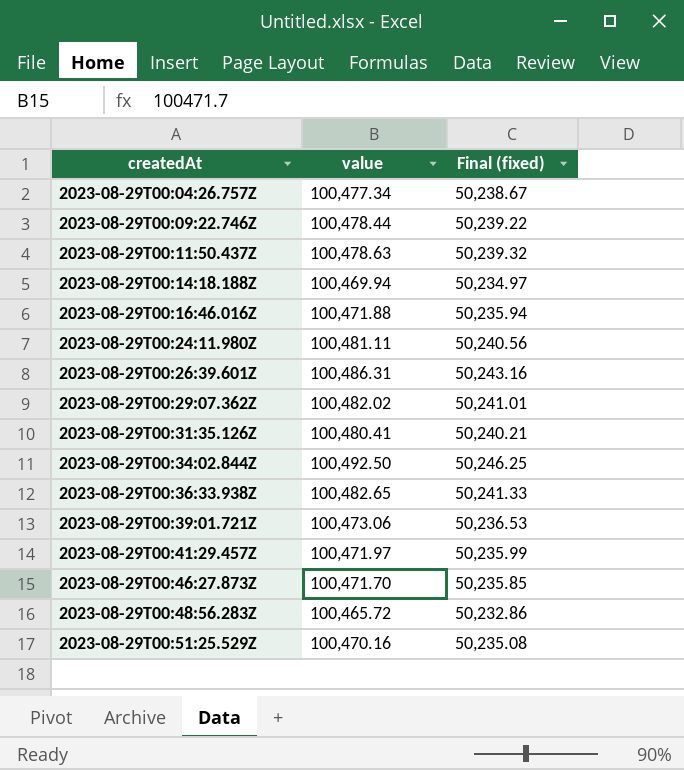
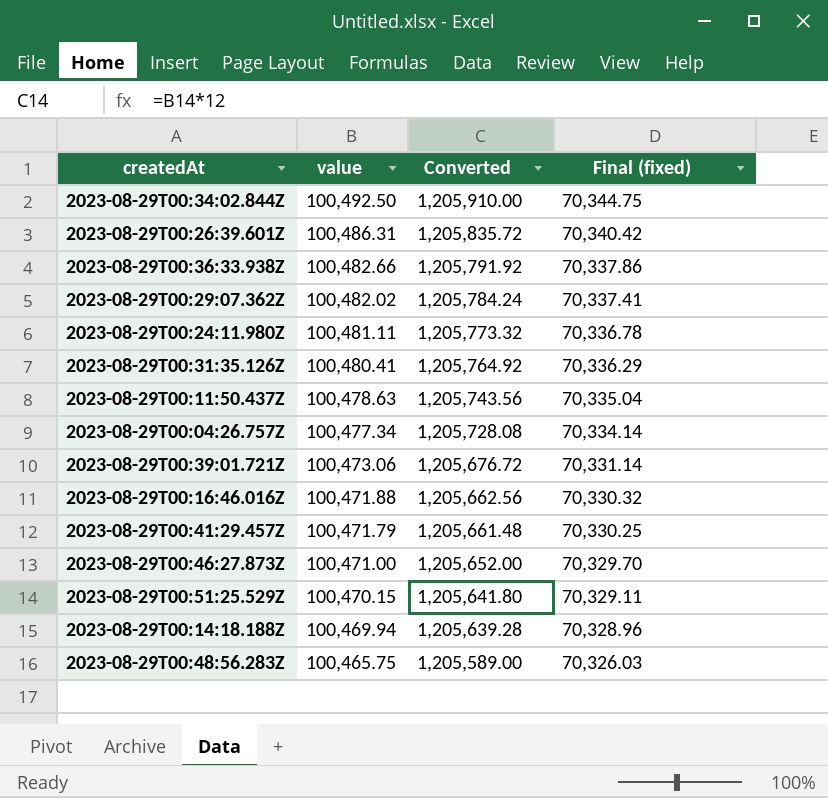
row order: createdAt ascending -> value descending
column Converted | formula: none -> [value] * 12
column Final (fixed) | formula: [value] * 0.5 -> [value] * 0.7
row 2023-08-29T00:09:22.746Z: 100,478.44 | 50,239.22 -> none
2023-08-29T00:36:33.938Z | value: 100,482.65 -> 100,482.66
2023-08-29T00:41:29.457Z | value: 100,471.97 -> 100,471.79
2023-08-29T00:46:27.873Z | value: 100,471.70 -> 100,471.00
2023-08-29T00:51:25.529Z | value: 100,470.16 -> 100,470.15
2023-08-29T00:48:56.283Z | value: 100,465.72 -> 100,465.75

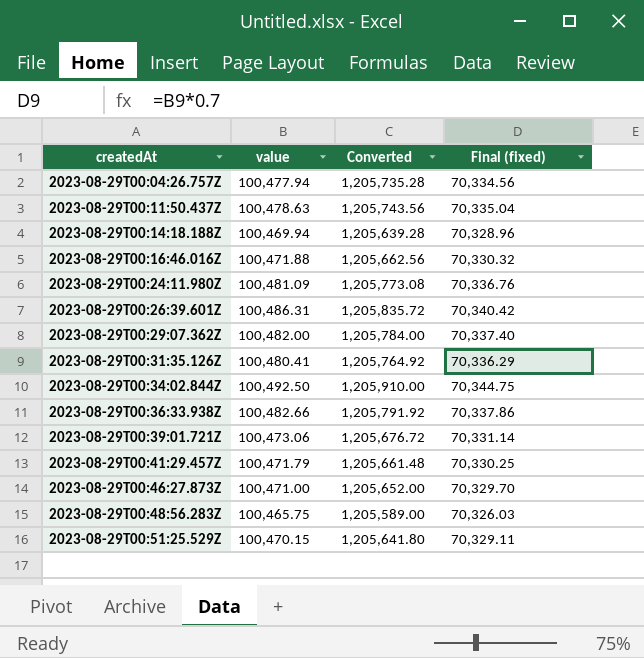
row order: value descending -> createdAt ascending
2023-08-29T00:04:26.757Z | value: 100,477.34 -> 100,477.94
2023-08-29T00:04:26.757Z | Converted: 1,205,728.08 -> 1,205,735.28
2023-08-29T00:04:26.757Z | Final (fixed): 70,334.14 -> 70,334.56
2023-08-29T00:24:11.980Z | value: 100,481.11 -> 100,481.09
2023-08-29T00:24:11.980Z | Converted: 1,205,773.32 -> 1,205,773.08
2023-08-29T00:24:11.980Z | Final (fixed): 70,336.78 -> 70,336.76
2023-08-29T00:29:07.362Z | value: 100,482.02 -> 100,482.00
2023-08-29T00:29:07.362Z | Converted: 1,205,784.24 -> 1,205,784.00
2023-08-29T00:29:07.362Z | Final (fixed): 70,337.41 -> 70,337.40

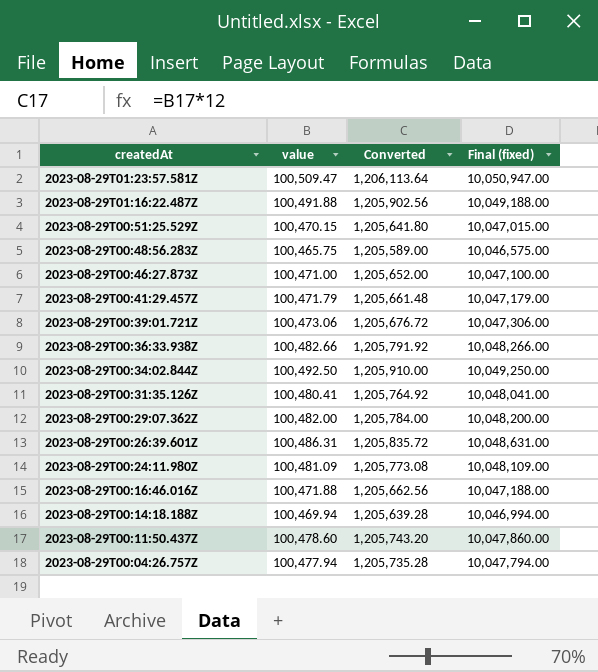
row order: createdAt ascending -> createdAt descending
column Final (fixed) | formula: [value] * 0.7 -> [value] * 100
row 2023-08-29T01:23:57.581Z: none -> 100,509.47 | 1,206,113.64 | 10,050,947.00
row 2023-08-29T01:16:22.487Z: none -> 100,491.88 | 1,205,902.56 | 10,049,188.00
2023-08-29T00:11:50.437Z | value: 100,478.63 -> 100,478.60
2023-08-29T00:11:50.437Z | Converted: 1,205,743.56 -> 1,205,743.20

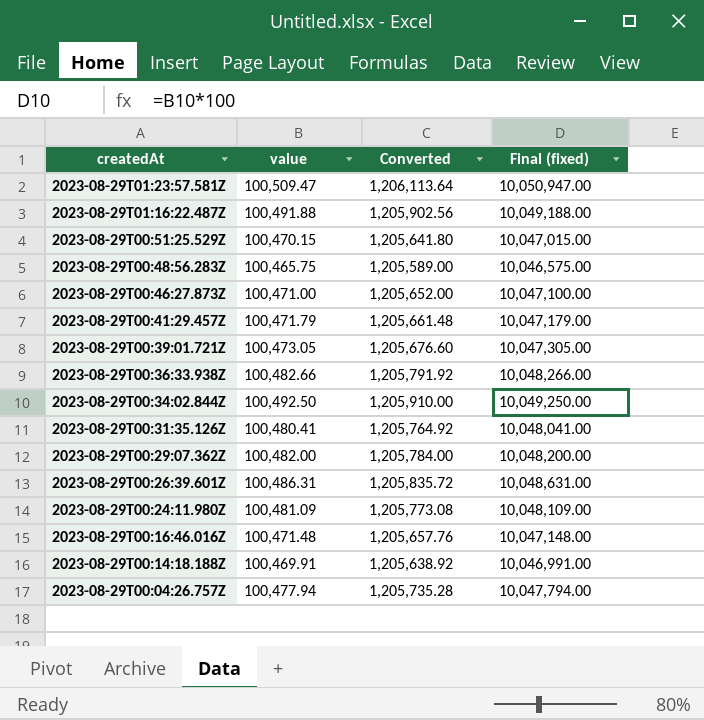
row 2023-08-29T00:11:50.437Z: 100,478.60 | 1,205,743.20 | 10,047,860.00 -> none
2023-08-29T00:39:01.721Z | value: 100,473.06 -> 100,473.05
2023-08-29T00:39:01.721Z | Converted: 1,205,676.72 -> 1,205,676.60
2023-08-29T00:39:01.721Z | Final (fixed): 10,047,306.00 -> 10,047,305.00
2023-08-29T00:16:46.016Z | value: 100,471.88 -> 100,471.48
2023-08-29T00:16:46.016Z | Converted: 1,205,662.56 -> 1,205,657.76
2023-08-29T00:16:46.016Z | Final (fixed): 10,047,188.00 -> 10,047,148.00
2023-08-29T00:14:18.188Z | value: 100,469.94 -> 100,469.91
2023-08-29T00:14:18.188Z | Converted: 1,205,639.28 -> 1,205,638.92
2023-08-29T00:14:18.188Z | Final (fixed): 10,046,994.00 -> 10,046,991.00

